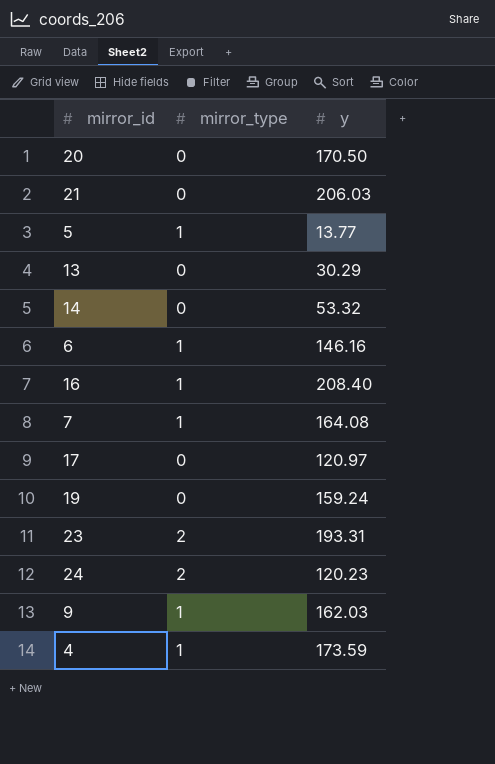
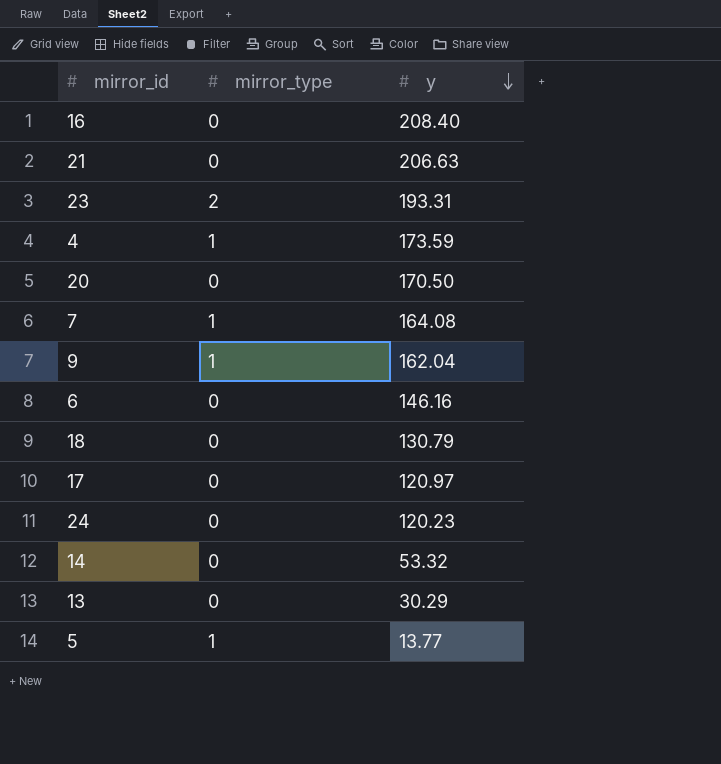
row order: none -> y descending
row 19: 0 | 159.24 -> none
16 | mirror_type: 1 -> 0
21 | y: 206.03 -> 206.63
9 | y: 162.03 -> 162.04
6 | mirror_type: 1 -> 0
row 18: none -> 0 | 130.79
24 | mirror_type: 2 -> 0

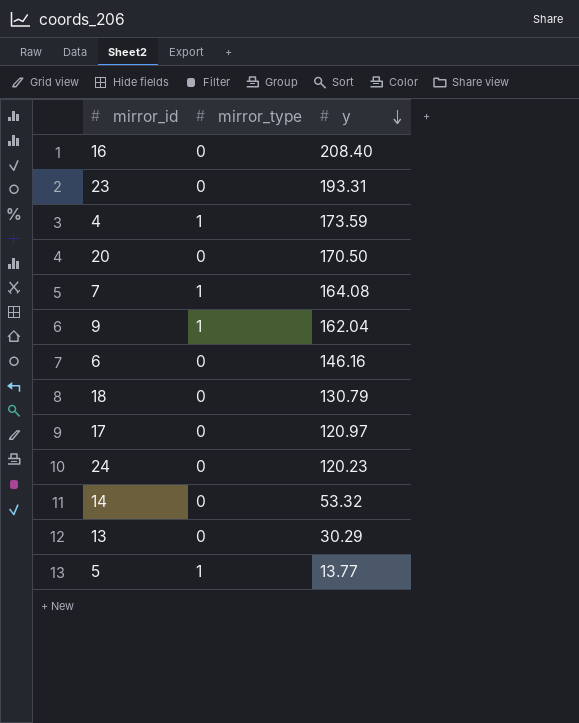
row 21: 0 | 206.63 -> none
23 | mirror_type: 2 -> 0

